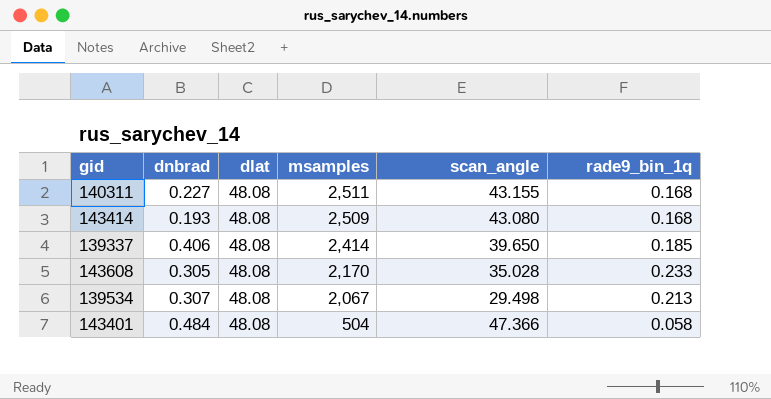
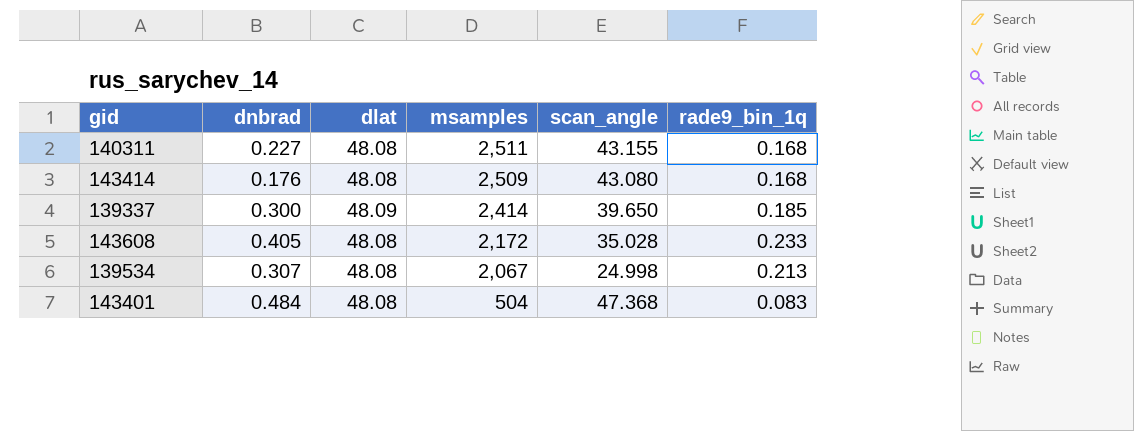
143414 | dnbrad: 0.193 -> 0.176
139337 | dnbrad: 0.406 -> 0.300
139337 | dlat: 48.08 -> 48.09
143608 | dnbrad: 0.305 -> 0.405
143608 | msamples: 2,170 -> 2,172
139534 | scan_angle: 29.498 -> 24.998
143401 | scan_angle: 47.366 -> 47.368
143401 | rade9_bin_1q: 0.058 -> 0.083

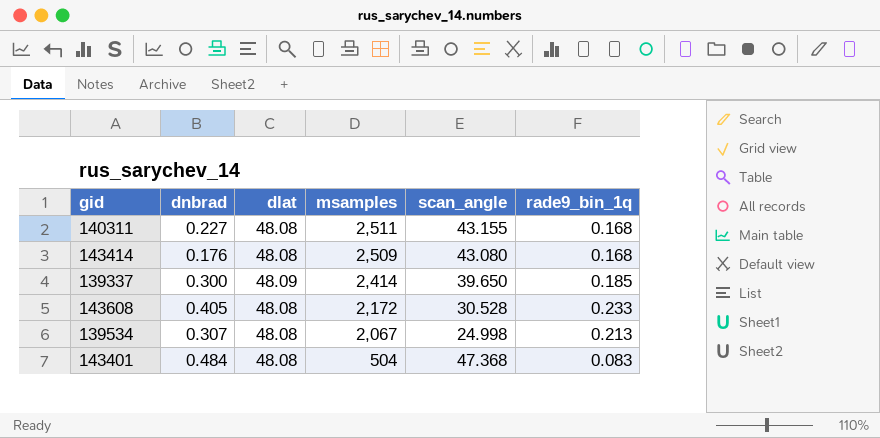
143608 | scan_angle: 35.028 -> 30.528

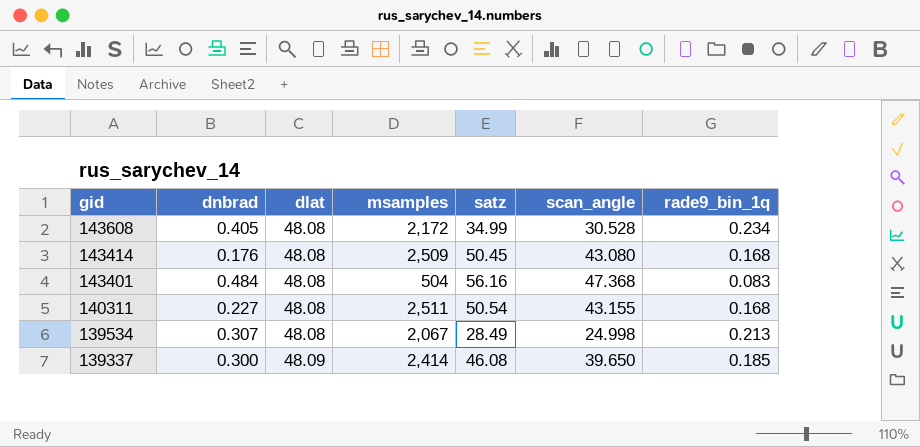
row order: msamples descending -> gid descending
column satz | position: none -> 5
143608 | rade9_bin_1q: 0.233 -> 0.234

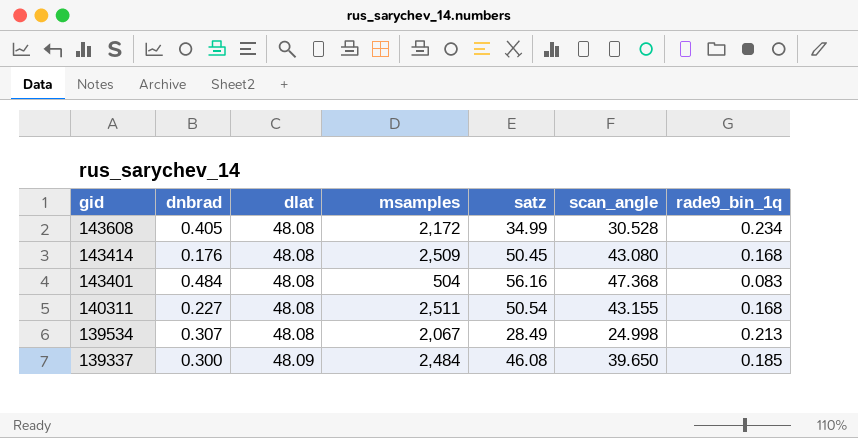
139337 | msamples: 2,414 -> 2,484

